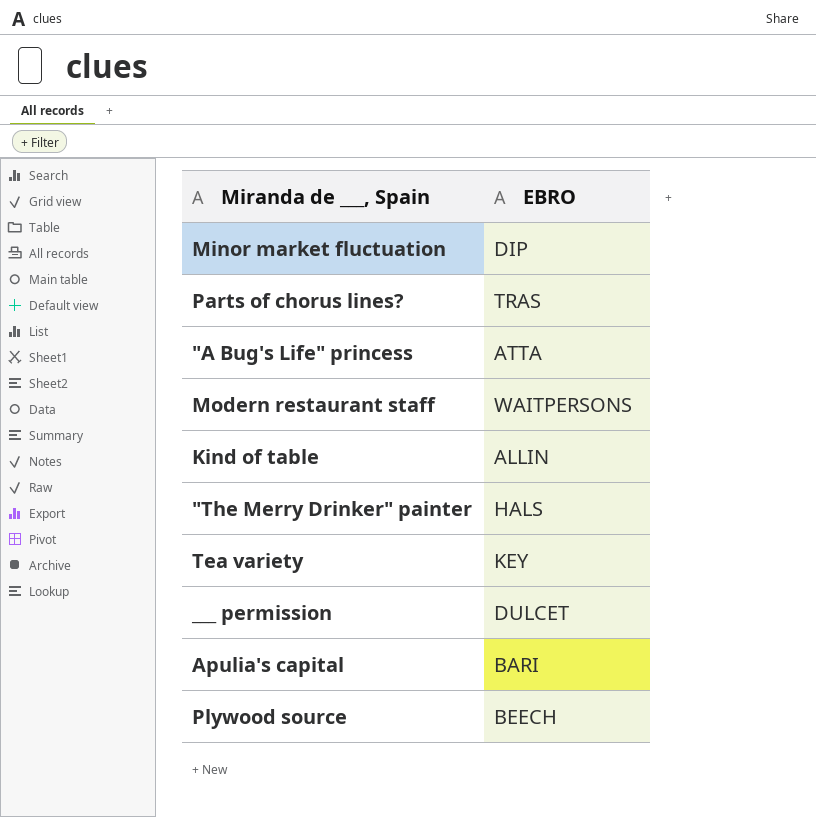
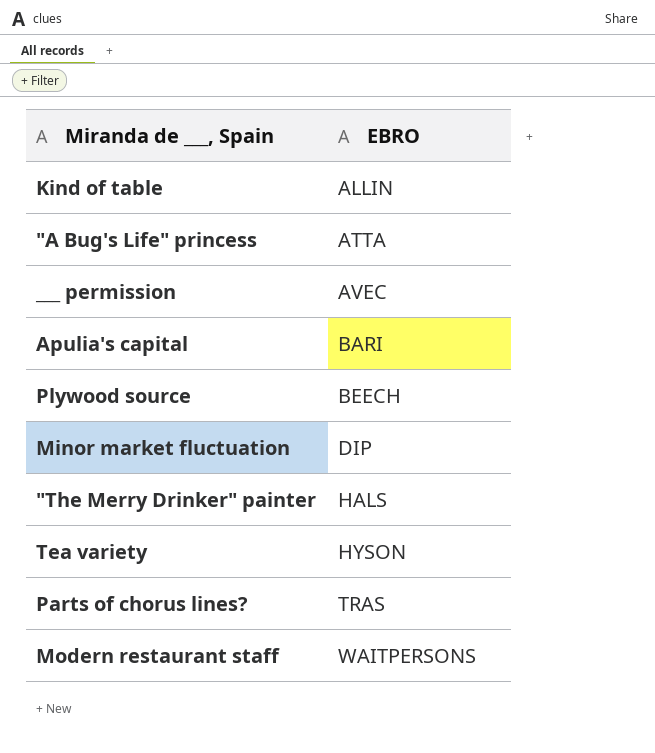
row order: none -> EBRO ascending
___ permission | EBRO: DULCET -> AVEC
Tea variety | EBRO: KEY -> HYSON

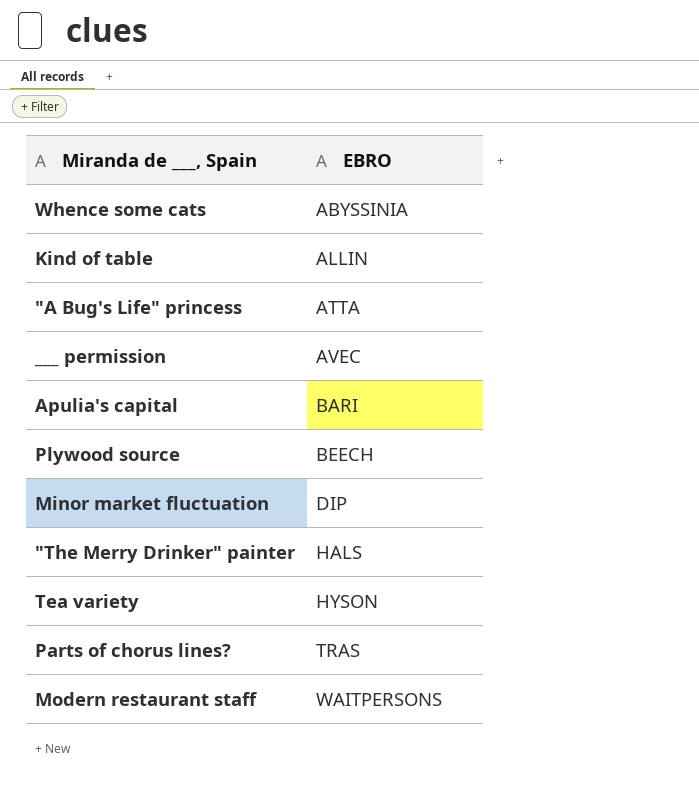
row Whence some cats: none -> ABYSSINIA

